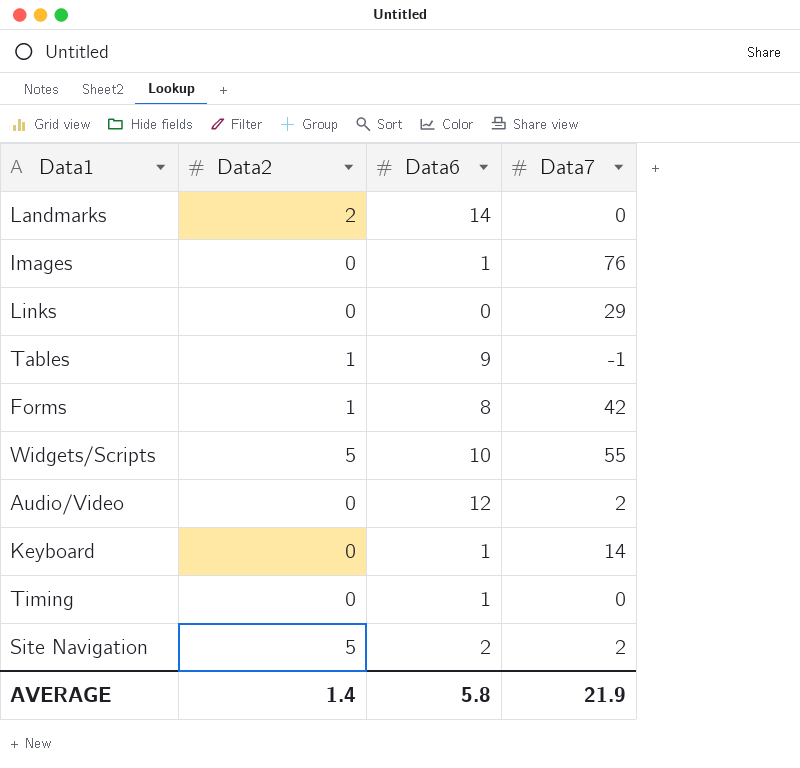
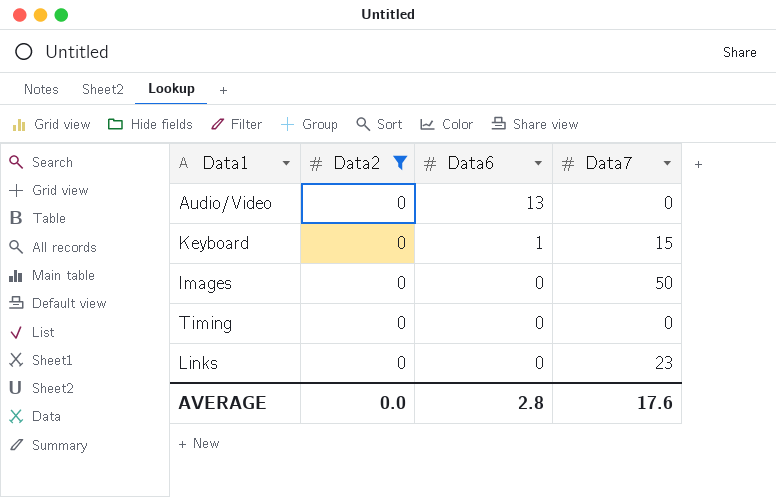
filter: none -> Data2 = 0
row order: none -> Data6 descending
Audio/Video | Data6: 12 -> 13
Audio/Video | Data7: 2 -> 0
Keyboard | Data7: 14 -> 15
Images | Data6: 1 -> 0
Images | Data7: 76 -> 50
Timing | Data6: 1 -> 0
Links | Data7: 29 -> 23
AVERAGE | Data2: 1.4 -> 0.0
AVERAGE | Data6: 5.8 -> 2.8
AVERAGE | Data7: 21.9 -> 17.6

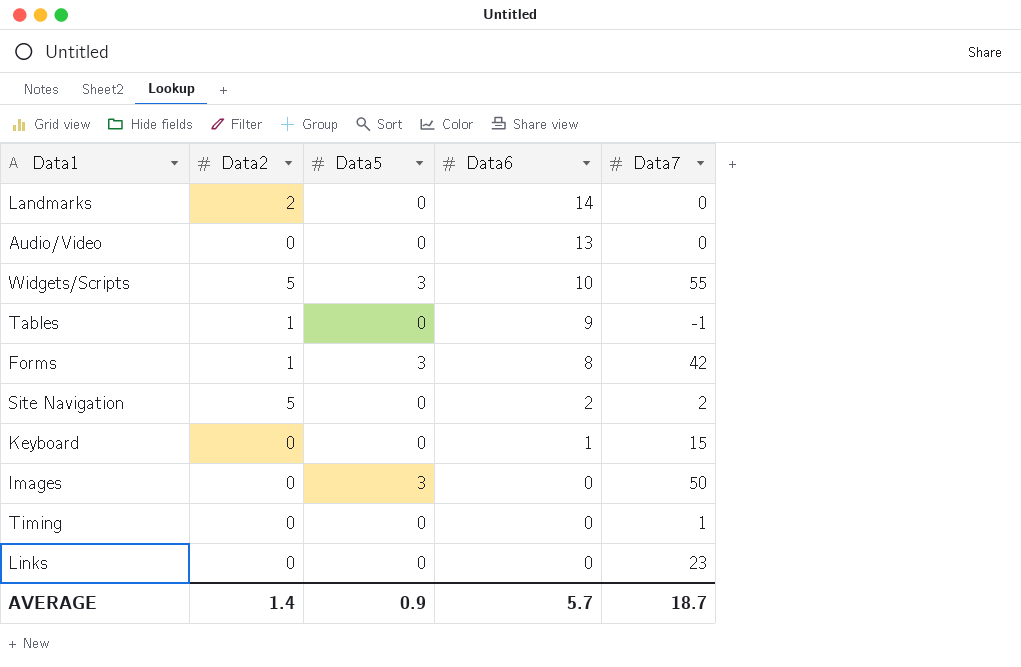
filter: Data2 = 0 -> none
column Data5 | position: none -> 3
Timing | Data7: 0 -> 1
AVERAGE | Data2: 0.0 -> 1.4
AVERAGE | Data6: 2.8 -> 5.7
AVERAGE | Data7: 17.6 -> 18.7

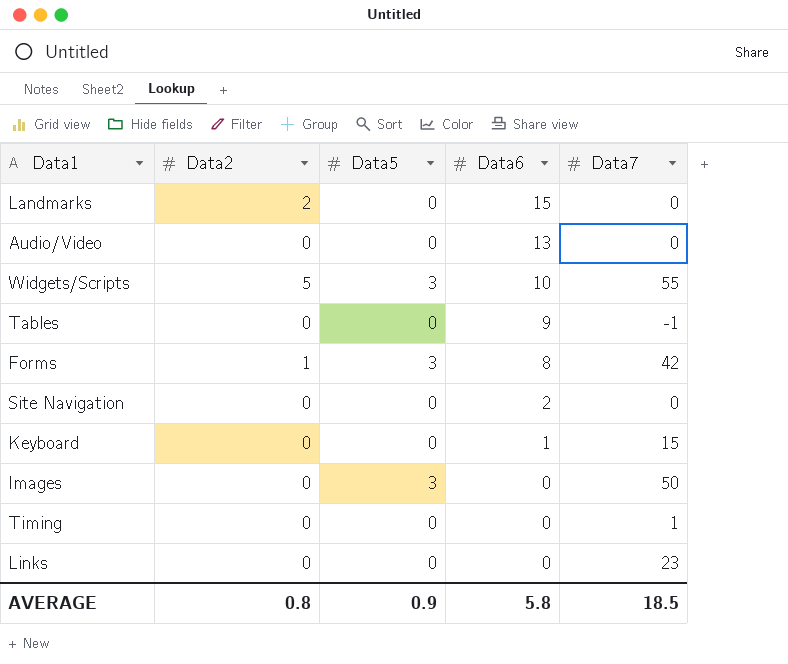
Landmarks | Data6: 14 -> 15
Tables | Data2: 1 -> 0
Site Navigation | Data2: 5 -> 0
Site Navigation | Data7: 2 -> 0
AVERAGE | Data2: 1.4 -> 0.8
AVERAGE | Data6: 5.7 -> 5.8
AVERAGE | Data7: 18.7 -> 18.5

